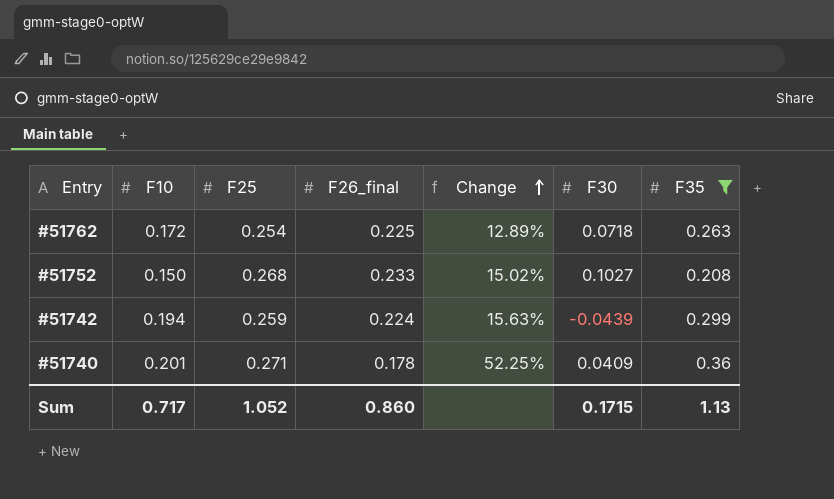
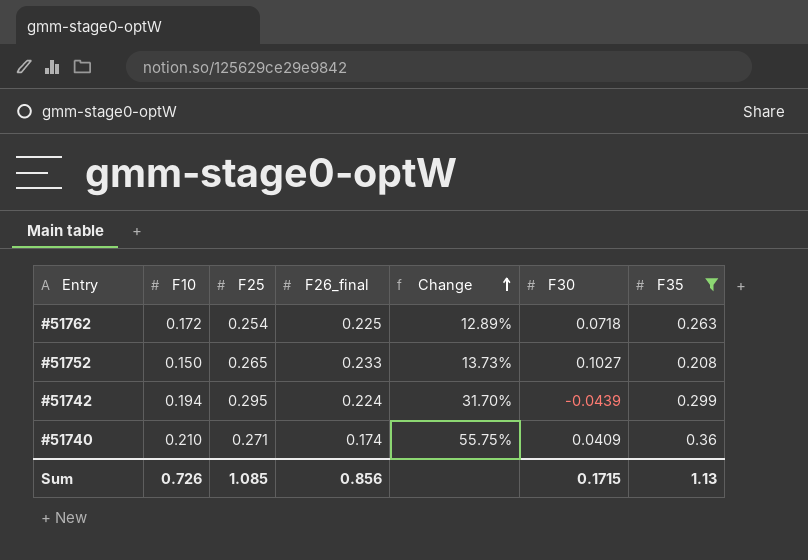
#51752 | F25: 0.268 -> 0.265
#51752 | Change: 15.02% -> 13.73%
#51742 | F25: 0.259 -> 0.295
#51742 | Change: 15.63% -> 31.70%
#51740 | F10: 0.201 -> 0.210
#51740 | F26_final: 0.178 -> 0.174
#51740 | Change: 52.25% -> 55.75%
Sum | F10: 0.717 -> 0.726
Sum | F25: 1.052 -> 1.085
Sum | F26_final: 0.860 -> 0.856

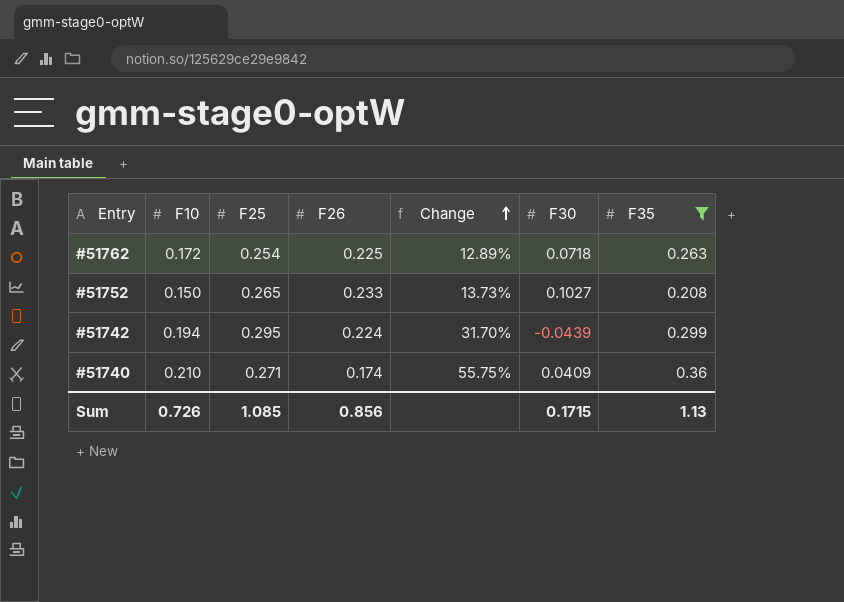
column name: F26_final -> F26

